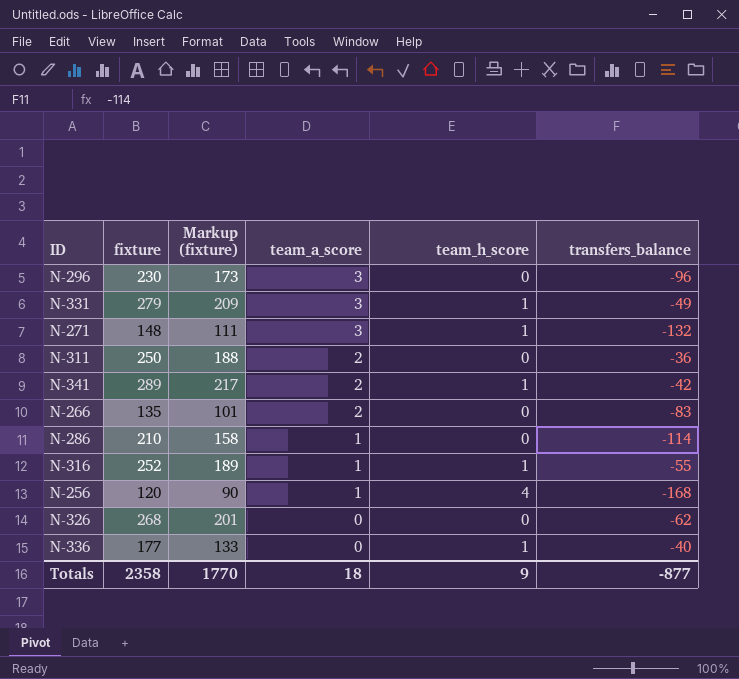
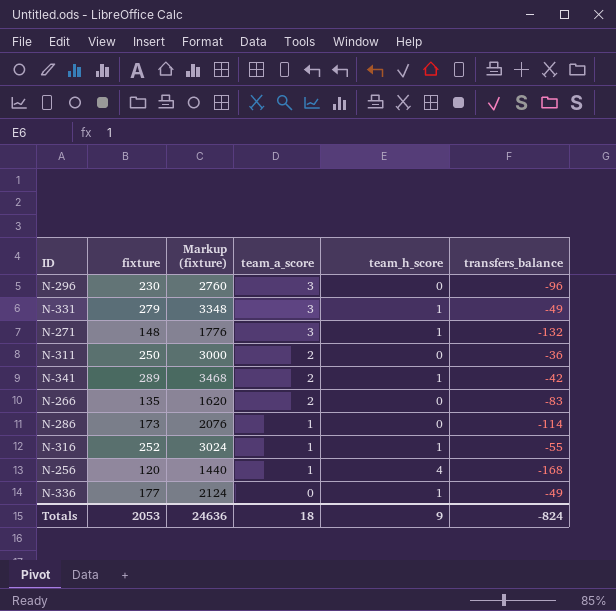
column Markup (fixture) | formula: [fixture] * 0.75 -> [fixture] * 12
row N-326: 268 | 201 | 0 | 0 | -62 -> none
N-286 | fixture: 210 -> 173
N-336 | transfers_balance: -40 -> -49
Totals | fixture: 2358 -> 2053
Totals | Markup (fixture): 1770 -> 24636
Totals | transfers_balance: -877 -> -824

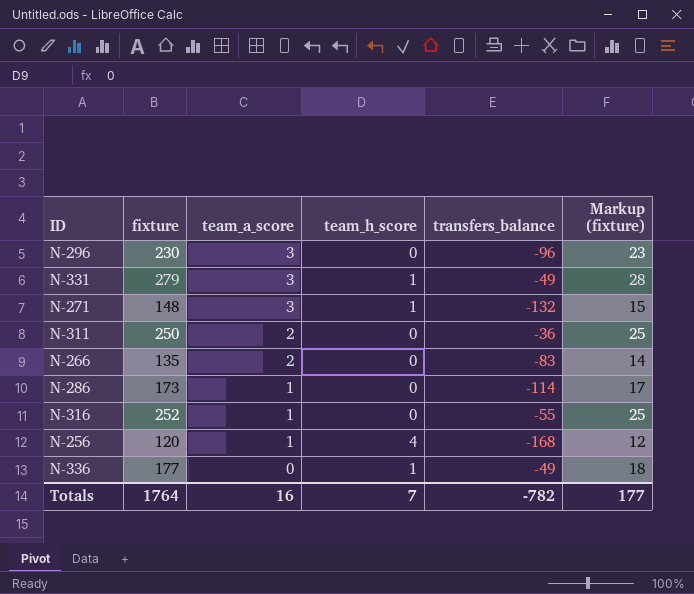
column Markup (fixture) | formula: [fixture] * 12 -> [fixture] * 0.1
column Markup (fixture) | position: 3 -> 6
row N-341: 289 | 3468 | 2 | 1 | -42 -> none
N-316 | team_h_score: 1 -> 0
Totals | fixture: 2053 -> 1764
Totals | team_a_score: 18 -> 16
Totals | team_h_score: 9 -> 7
Totals | transfers_balance: -824 -> -782
Totals | Markup (fixture): 24636 -> 177

